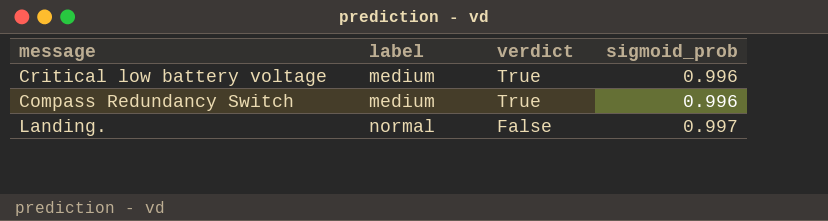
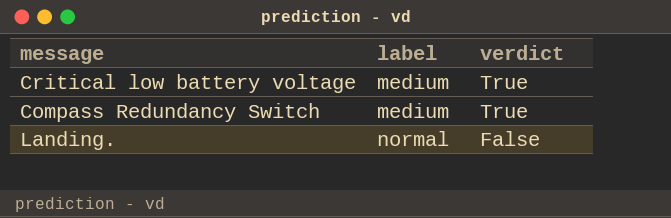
column sigmoid_prob | position: 4 -> none

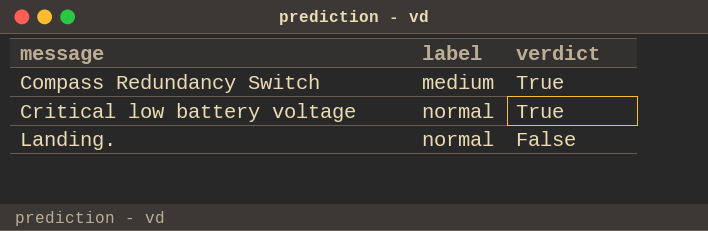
row order: label ascending -> message ascending
Critical low battery voltage | label: medium -> normal

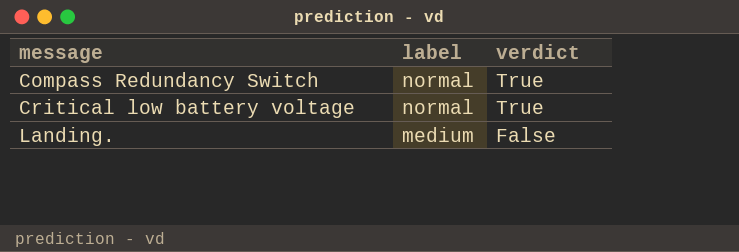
Compass Redundancy Switch | label: medium -> normal
Landing. | label: normal -> medium

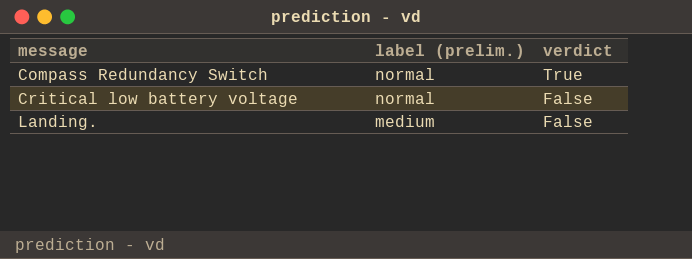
column name: label -> label (prelim.)
Critical low battery voltage | verdict: True -> False

